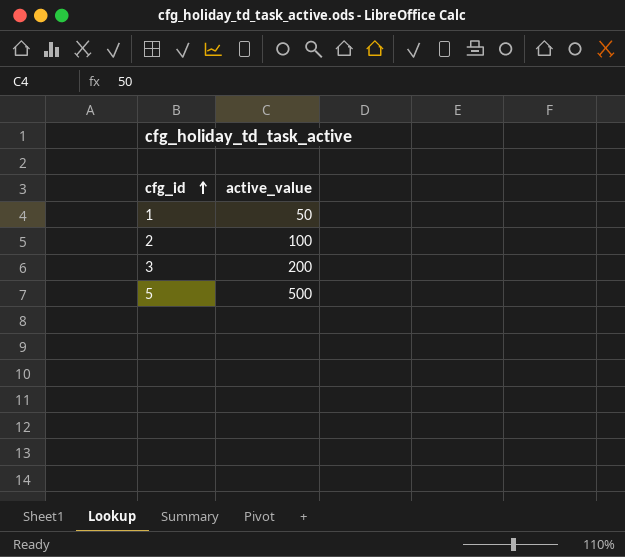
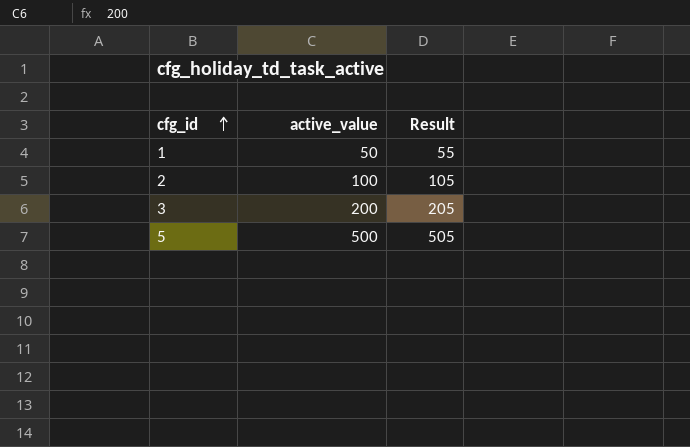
column Result | formula: none -> [active_value] + 5

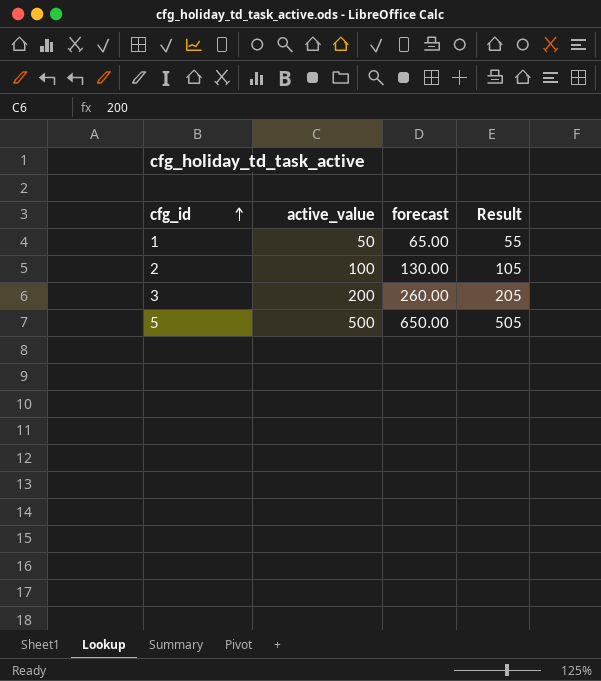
column forecast | formula: none -> [active_value] * 1.3

